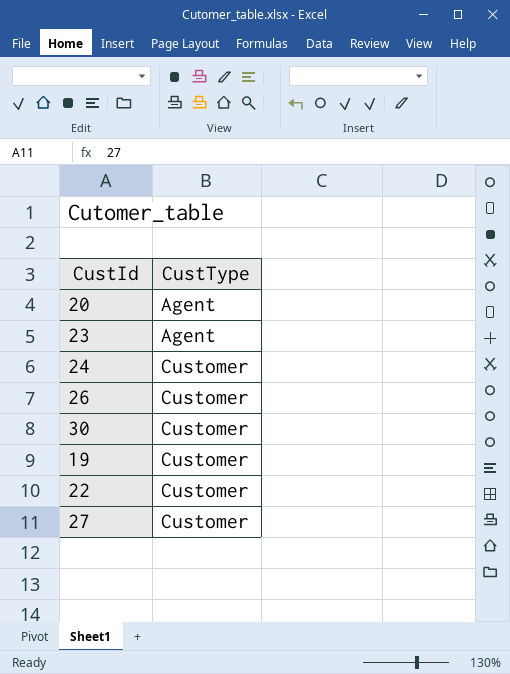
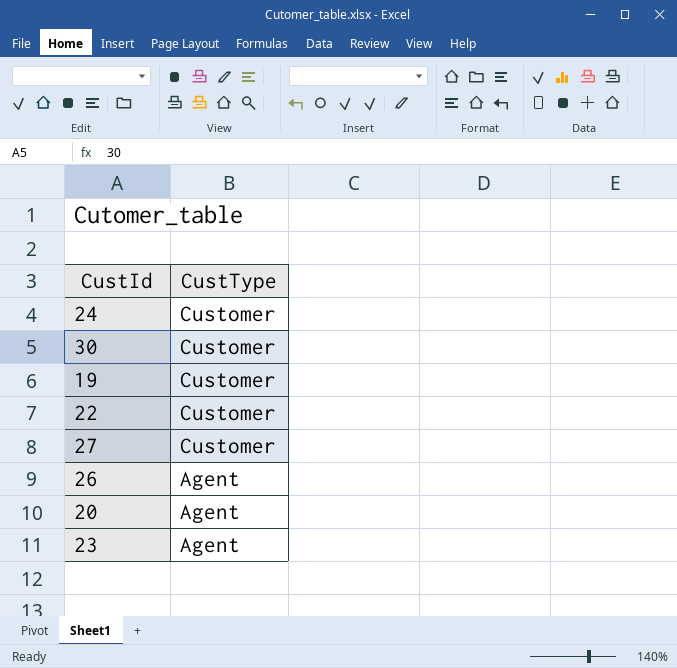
row order: CustType ascending -> CustType descending
26 | CustType: Customer -> Agent

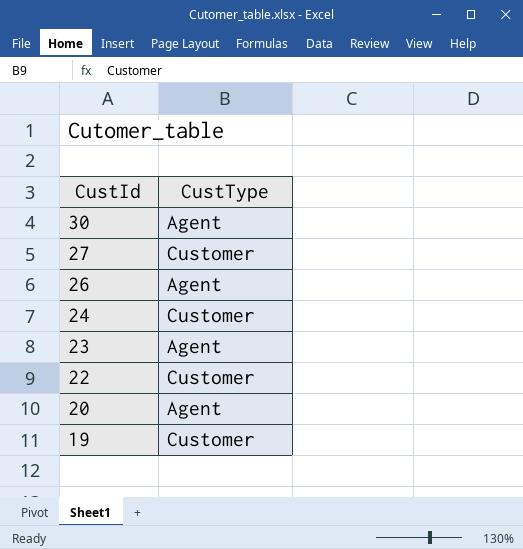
row order: CustType descending -> CustId descending
30 | CustType: Customer -> Agent

